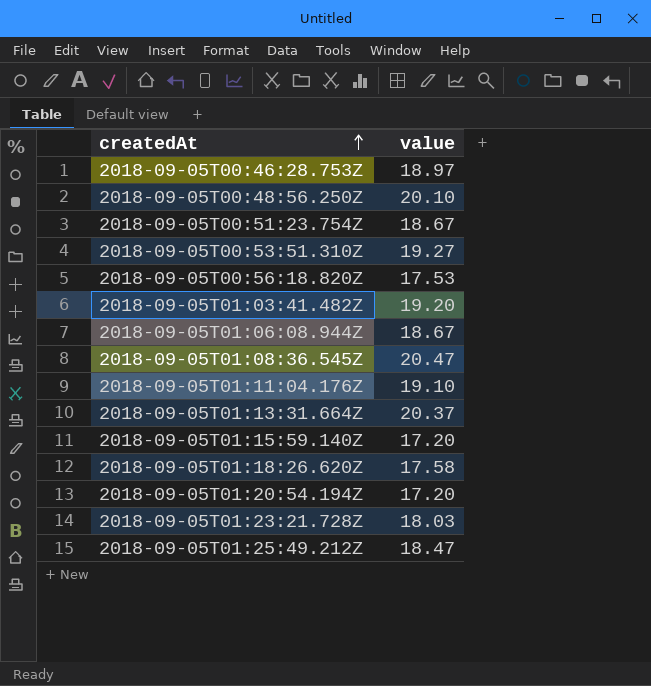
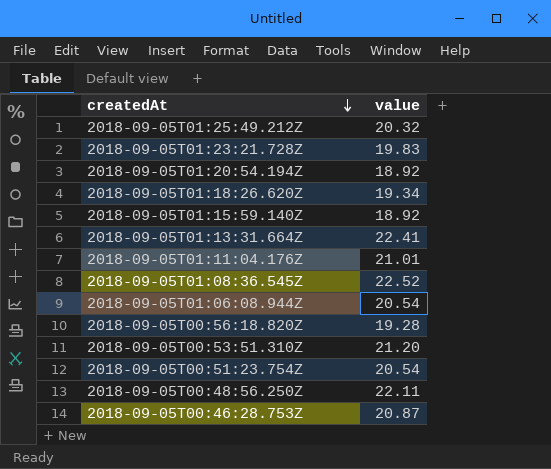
row order: createdAt ascending -> createdAt descending
row 2018-09-05T01:03:41.482Z: 19.20 -> none
2018-09-05T01:25:49.212Z | value: 18.47 -> 20.32
2018-09-05T01:23:21.728Z | value: 18.03 -> 19.83
2018-09-05T01:20:54.194Z | value: 17.20 -> 18.92
2018-09-05T01:18:26.620Z | value: 17.58 -> 19.34
2018-09-05T01:15:59.140Z | value: 17.20 -> 18.92
2018-09-05T01:13:31.664Z | value: 20.37 -> 22.41
2018-09-05T01:11:04.176Z | value: 19.10 -> 21.01
2018-09-05T01:08:36.545Z | value: 20.47 -> 22.52
2018-09-05T01:06:08.944Z | value: 18.67 -> 20.54
2018-09-05T00:56:18.820Z | value: 17.53 -> 19.28
2018-09-05T00:53:51.310Z | value: 19.27 -> 21.20
2018-09-05T00:51:23.754Z | value: 18.67 -> 20.54
2018-09-05T00:48:56.250Z | value: 20.10 -> 22.11
2018-09-05T00:46:28.753Z | value: 18.97 -> 20.87

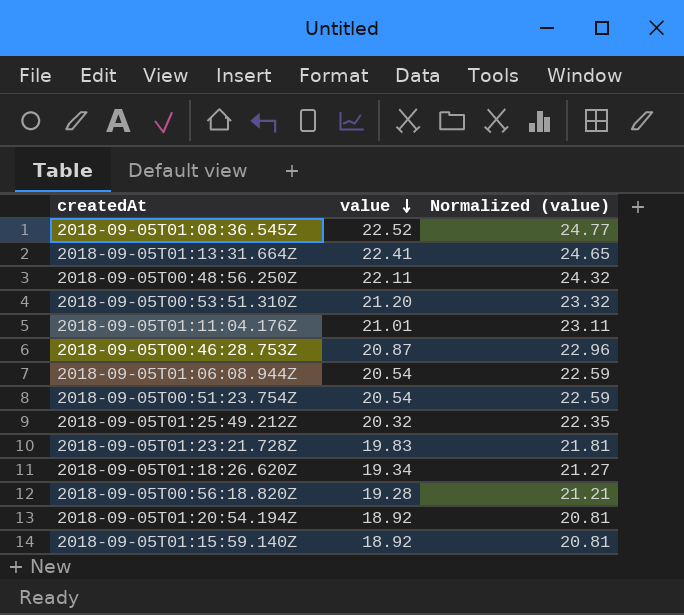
row order: createdAt descending -> value descending
column Normalized (value) | formula: none -> [value] * 1.1

